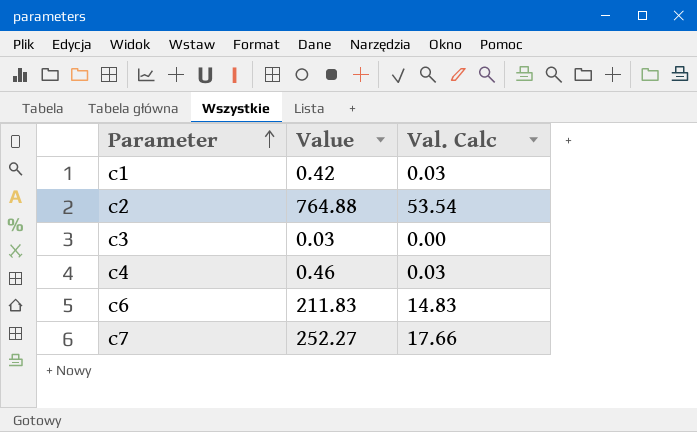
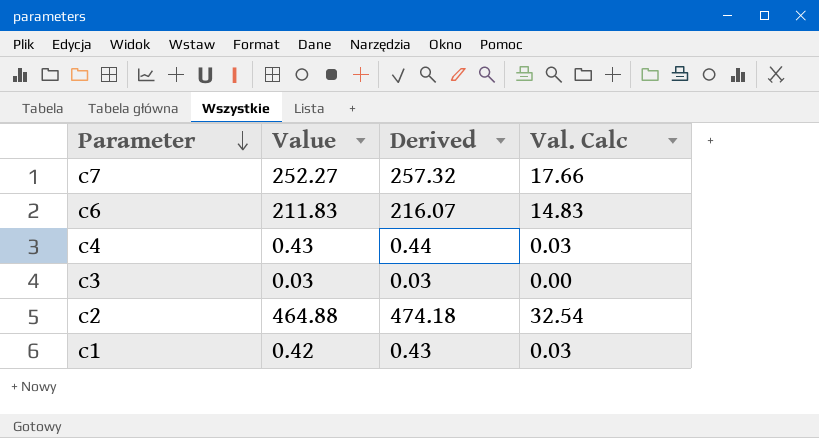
row order: Parameter ascending -> Parameter descending
column Derived | formula: none -> [Value] * 1.02
c4 | Value: 0.46 -> 0.43
c2 | Value: 764.88 -> 464.88
c2 | Val. Calc: 53.54 -> 32.54

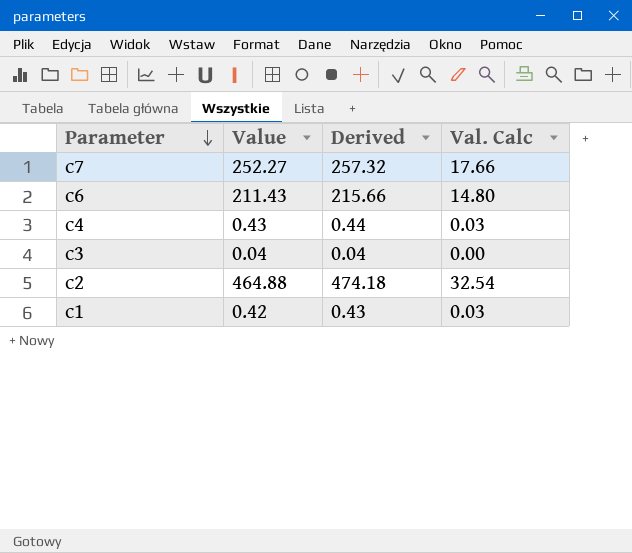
c6 | Value: 211.83 -> 211.43
c6 | Derived: 216.07 -> 215.66
c6 | Val. Calc: 14.83 -> 14.80
c3 | Value: 0.03 -> 0.04
c3 | Derived: 0.03 -> 0.04

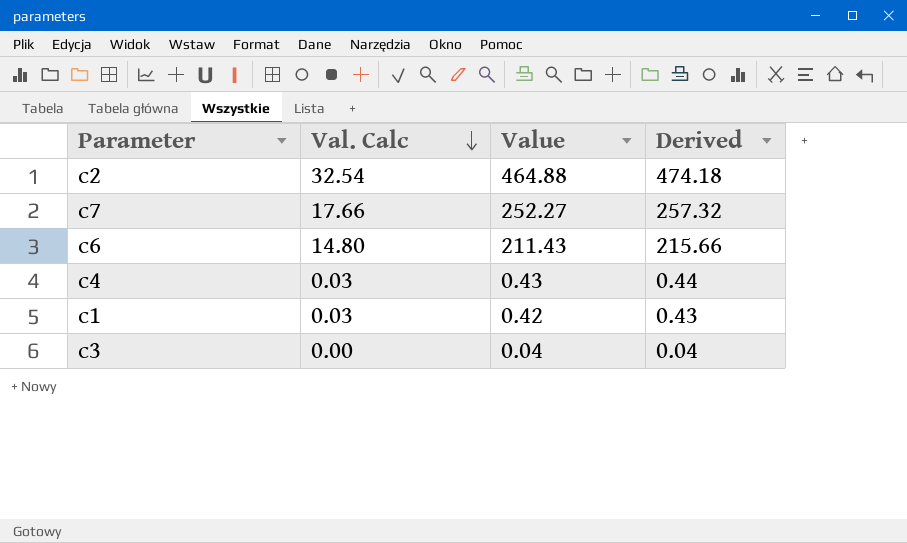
row order: Parameter descending -> Val. Calc descending
column Val. Calc | position: 4 -> 2

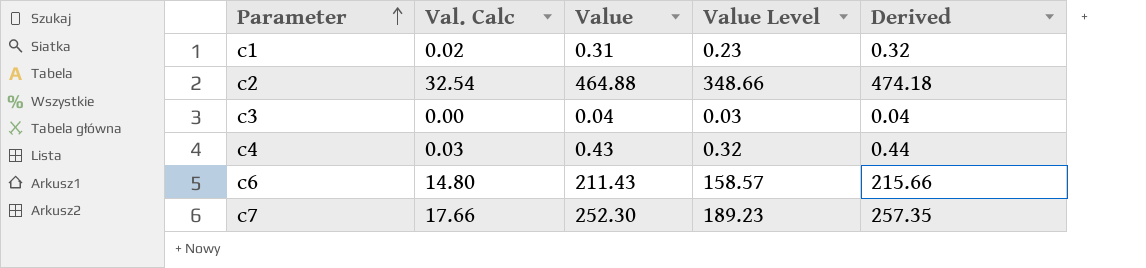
row order: Val. Calc descending -> Parameter ascending
column Value Level | formula: none -> [Value] * 0.75
c1 | Val. Calc: 0.03 -> 0.02
c1 | Value: 0.42 -> 0.31
c1 | Derived: 0.43 -> 0.32
c7 | Value: 252.27 -> 252.30
c7 | Derived: 257.32 -> 257.35

